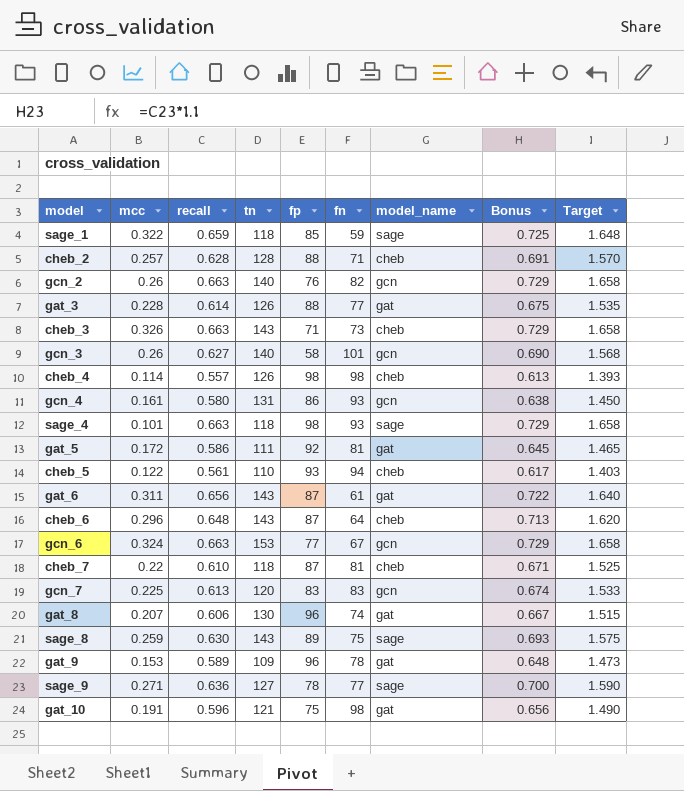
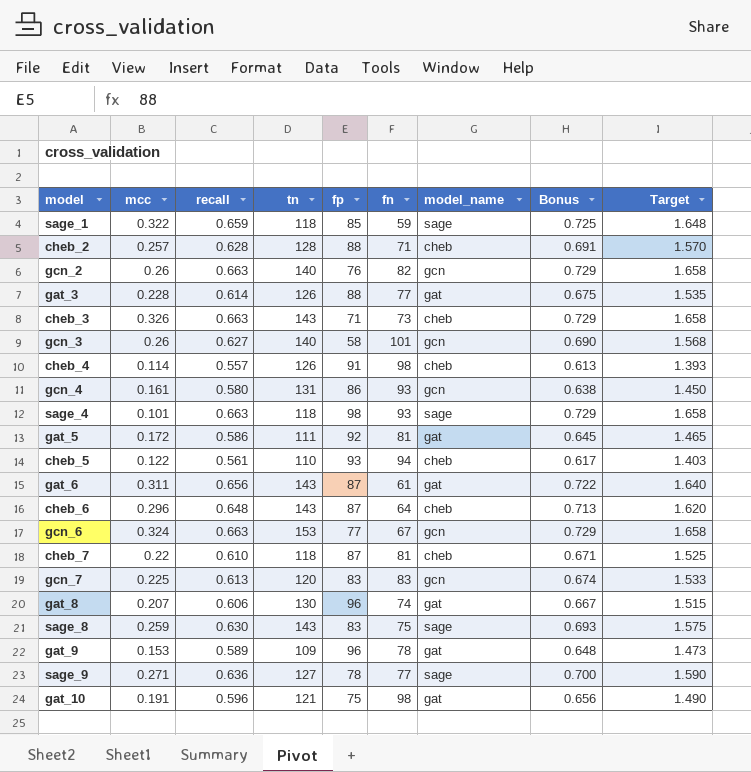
cheb_4 | fp: 98 -> 91
sage_8 | fp: 89 -> 83

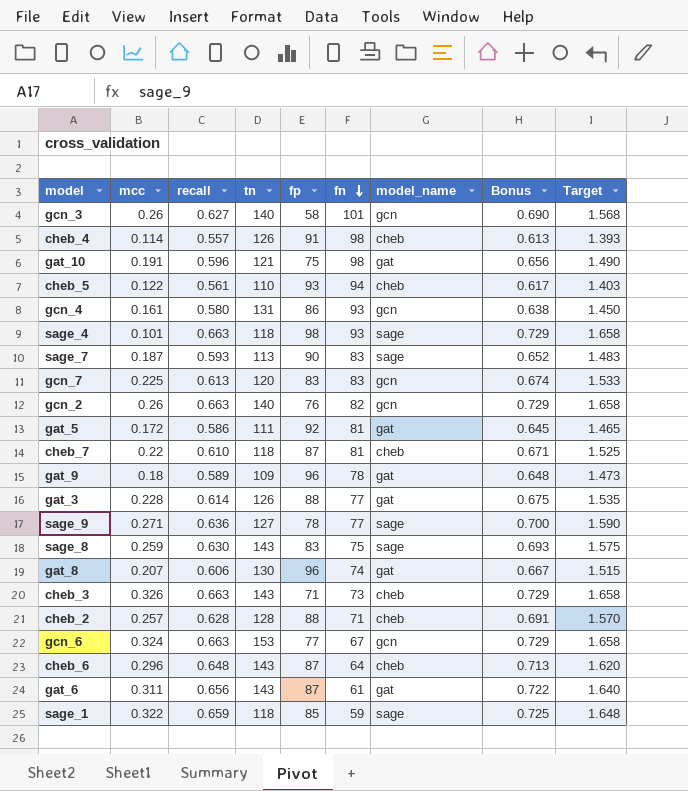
row order: none -> fn descending
row sage_7: none -> 0.187 | 0.593 | 113 | 90 | 83 | sage | 0.652 | 1.483
gat_9 | mcc: 0.153 -> 0.18

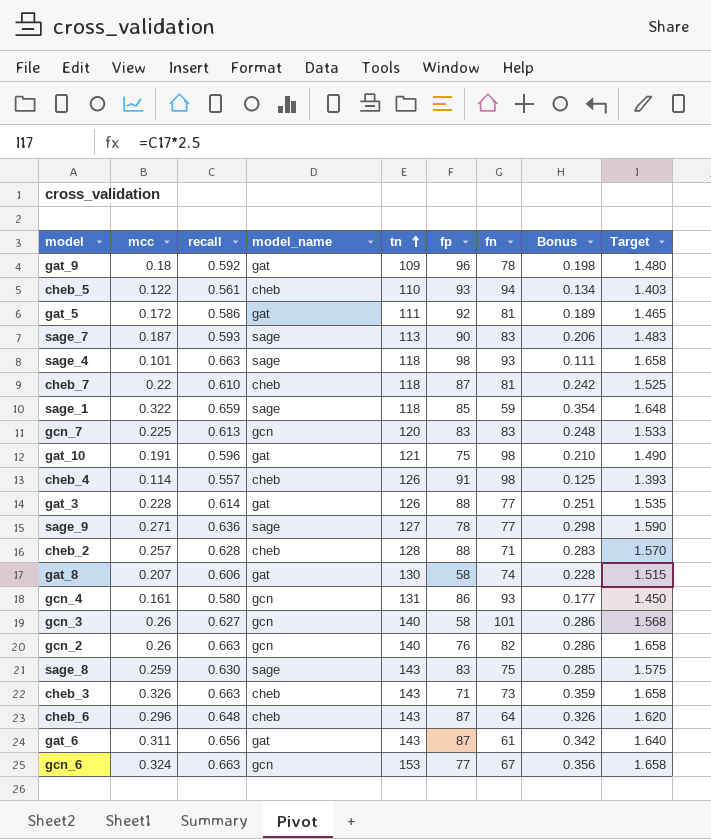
row order: fn descending -> tn ascending
column model_name | position: 7 -> 4
column Bonus | formula: [recall] * 1.1 -> [mcc] * 1.1
gat_9 | recall: 0.589 -> 0.592
gat_9 | Target: 1.473 -> 1.480
gat_8 | fp: 96 -> 58

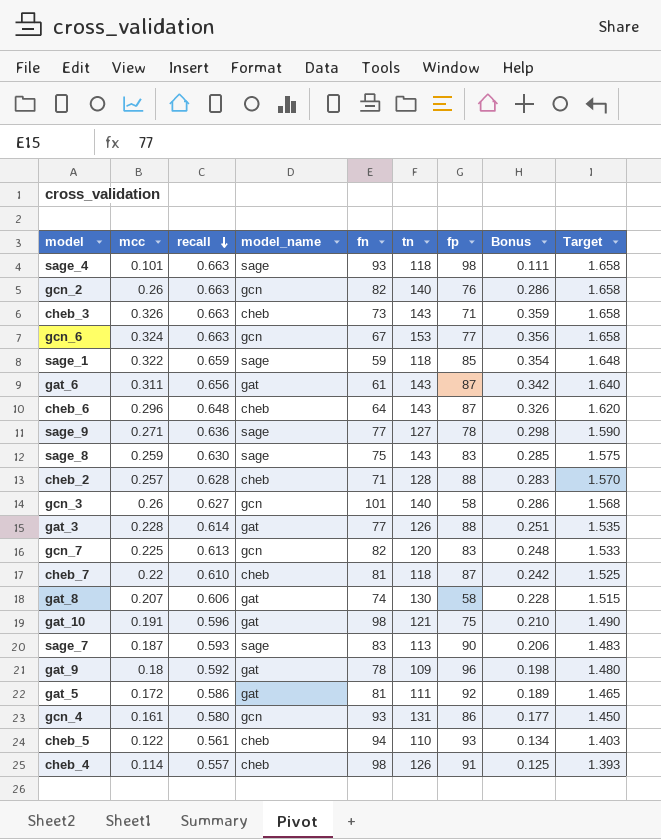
row order: tn ascending -> recall descending
column fn | position: 7 -> 5
gcn_7 | fn: 83 -> 82

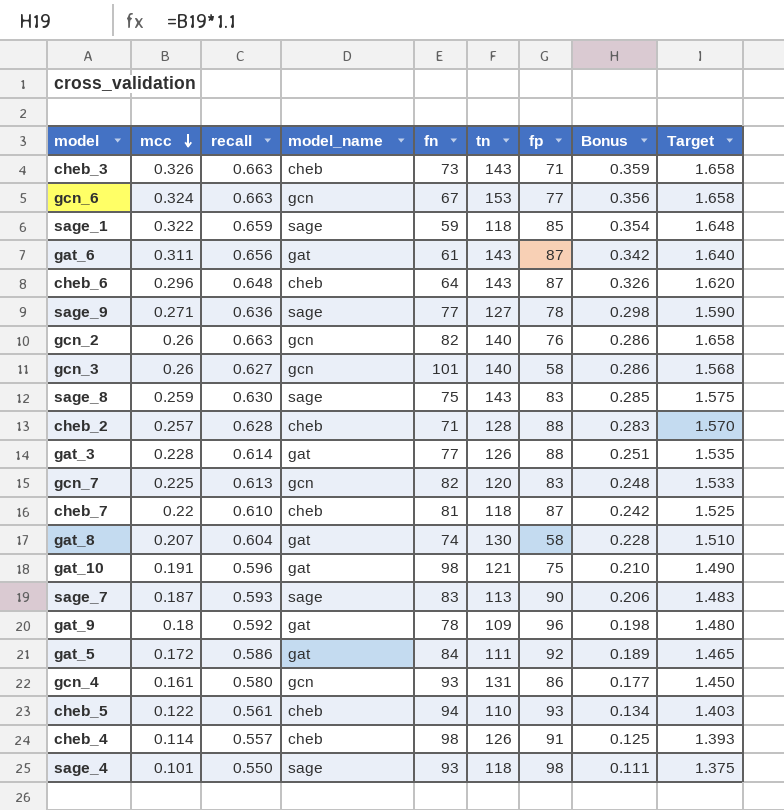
row order: recall descending -> mcc descending
gat_8 | recall: 0.606 -> 0.604
gat_8 | Target: 1.515 -> 1.510
gat_5 | fn: 81 -> 84
sage_4 | recall: 0.663 -> 0.550
sage_4 | Target: 1.658 -> 1.375

